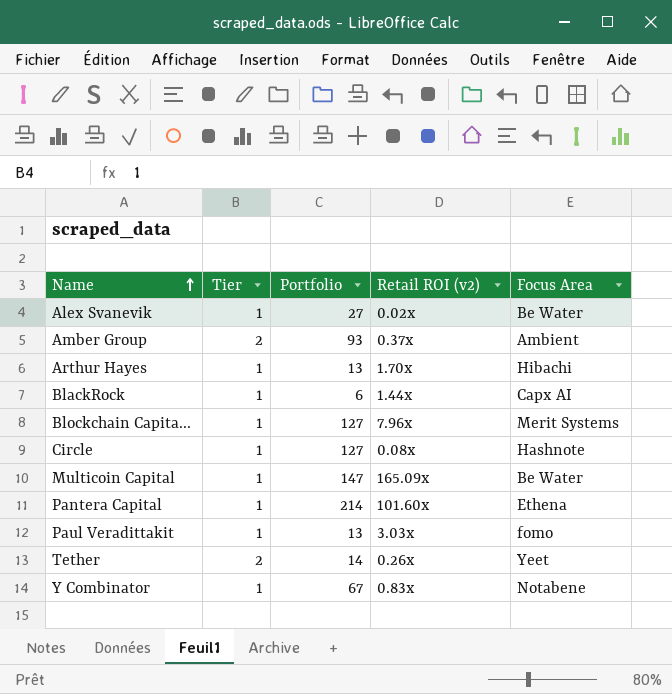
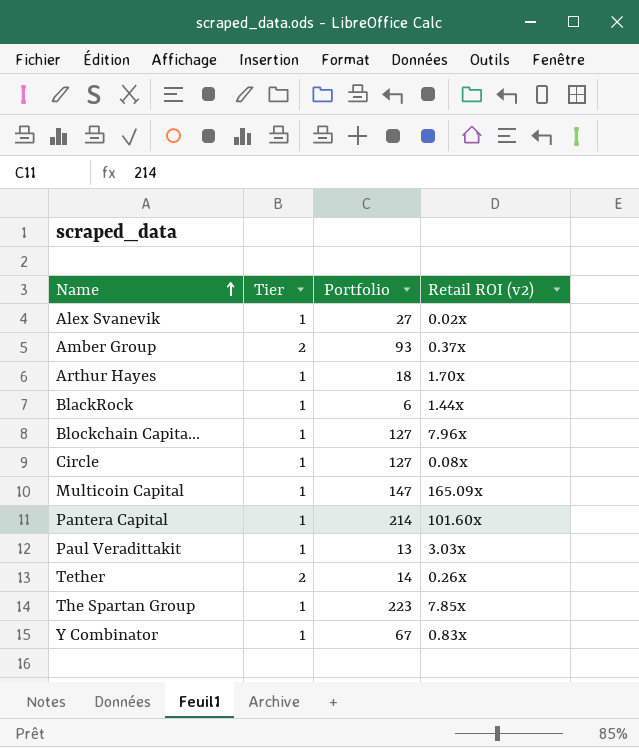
column Focus Area | position: 5 -> none
Arthur Hayes | Portfolio: 13 -> 18
row The Spartan Group: none -> 1 | 223 | 7.85x

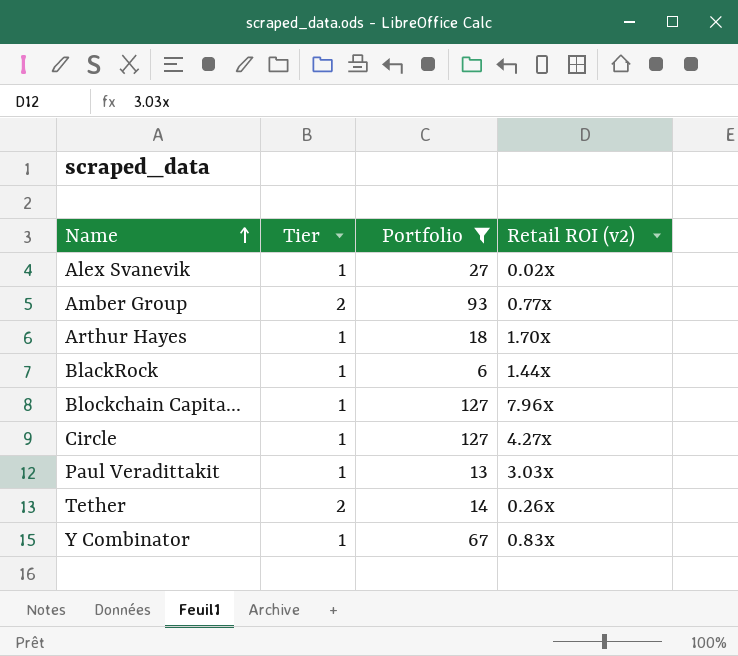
filter: none -> Portfolio <= 127
Amber Group | Retail ROI (v2): 0.37x -> 0.77x
Circle | Retail ROI (v2): 0.08x -> 4.27x

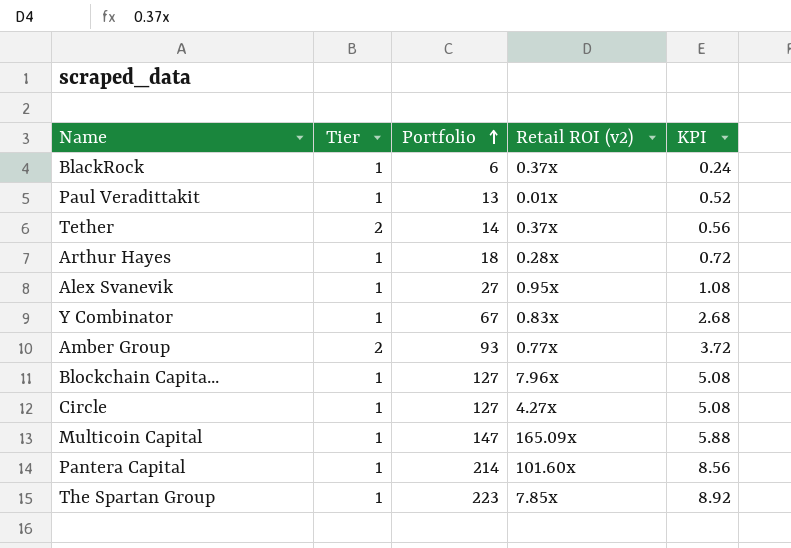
filter: Portfolio <= 127 -> none
row order: Name ascending -> Portfolio ascending
column KPI | formula: none -> [Portfolio] * 0.04
BlackRock | Retail ROI (v2): 1.44x -> 0.37x
Paul Veradittakit | Retail ROI (v2): 3.03x -> 0.01x
Tether | Retail ROI (v2): 0.26x -> 0.37x
Arthur Hayes | Retail ROI (v2): 1.70x -> 0.28x
Alex Svanevik | Retail ROI (v2): 0.02x -> 0.95x

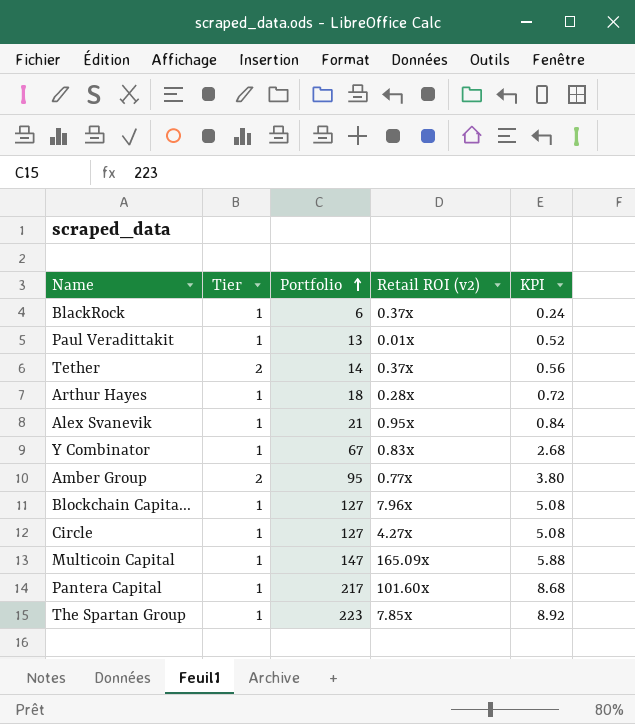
Alex Svanevik | Portfolio: 27 -> 21
Alex Svanevik | KPI: 1.08 -> 0.84
Amber Group | Portfolio: 93 -> 95
Amber Group | KPI: 3.72 -> 3.80
Pantera Capital | Portfolio: 214 -> 217
Pantera Capital | KPI: 8.56 -> 8.68

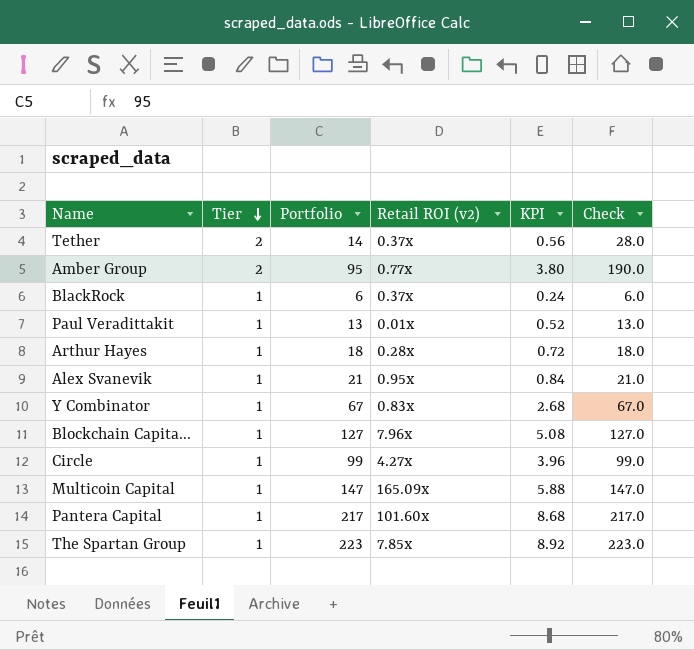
row order: Portfolio ascending -> Tier descending
column Check | formula: none -> [Tier] * [Portfolio]
Circle | Portfolio: 127 -> 99
Circle | KPI: 5.08 -> 3.96

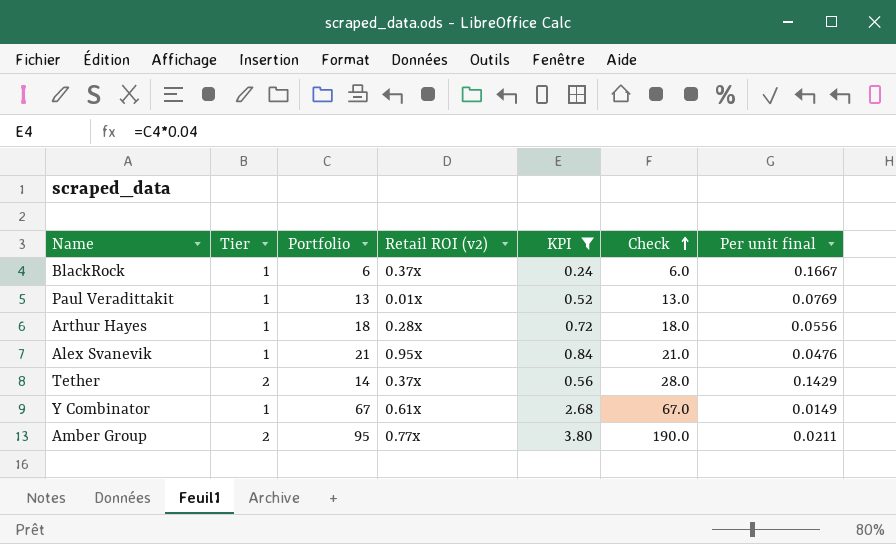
filter: none -> KPI <= 3.80
row order: Tier descending -> Check ascending
column Per unit final | formula: none -> [Tier] / [Portfolio]
Y Combinator | Retail ROI (v2): 0.83x -> 0.61x

